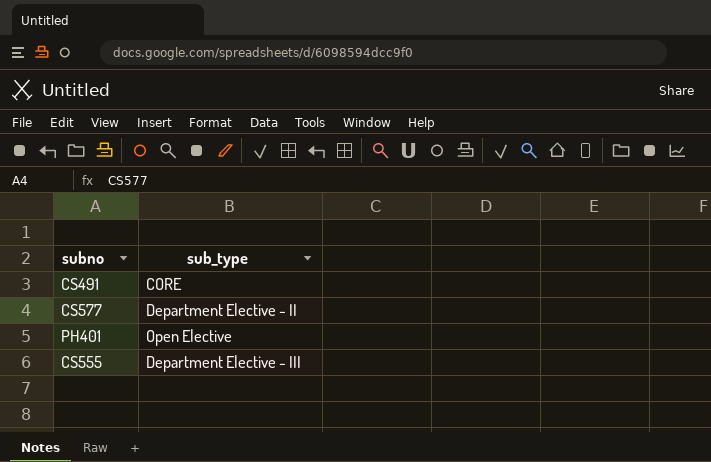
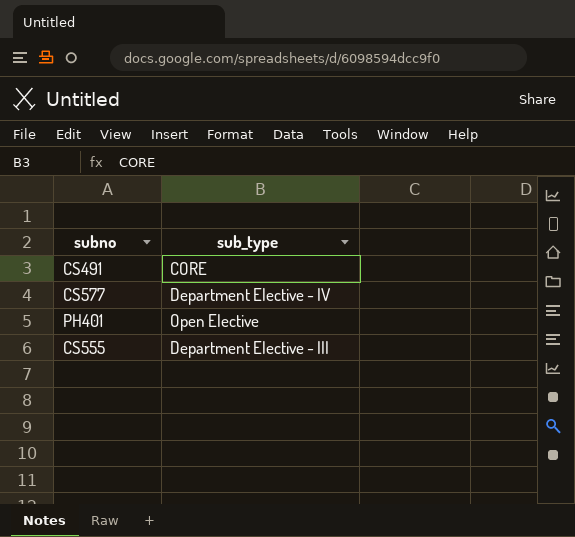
CS577 | sub_type: Department Elective - II -> Department Elective - IV

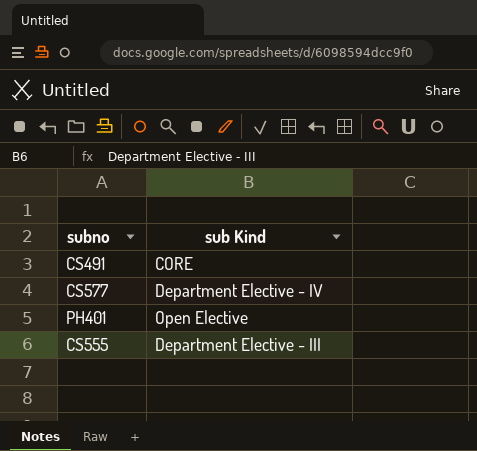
column name: sub_type -> sub Kind

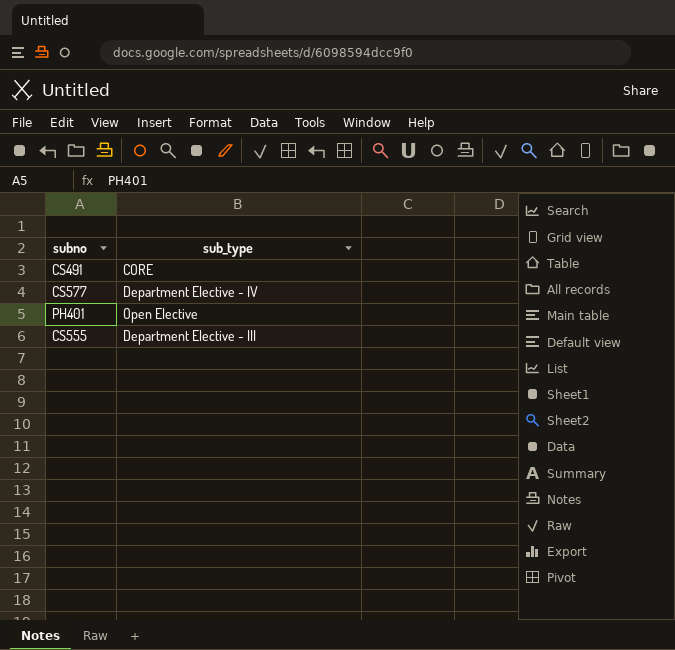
column name: sub Kind -> sub_type

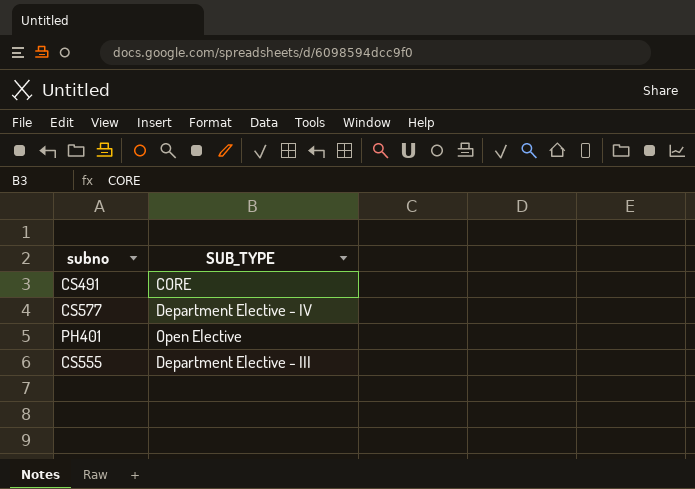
column name: sub_type -> SUB_TYPE

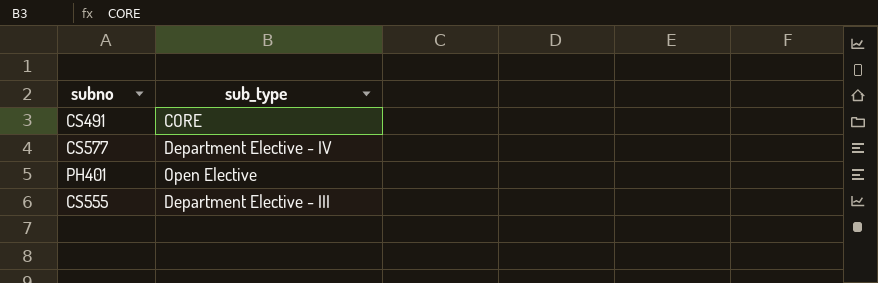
column name: SUB_TYPE -> sub_type

